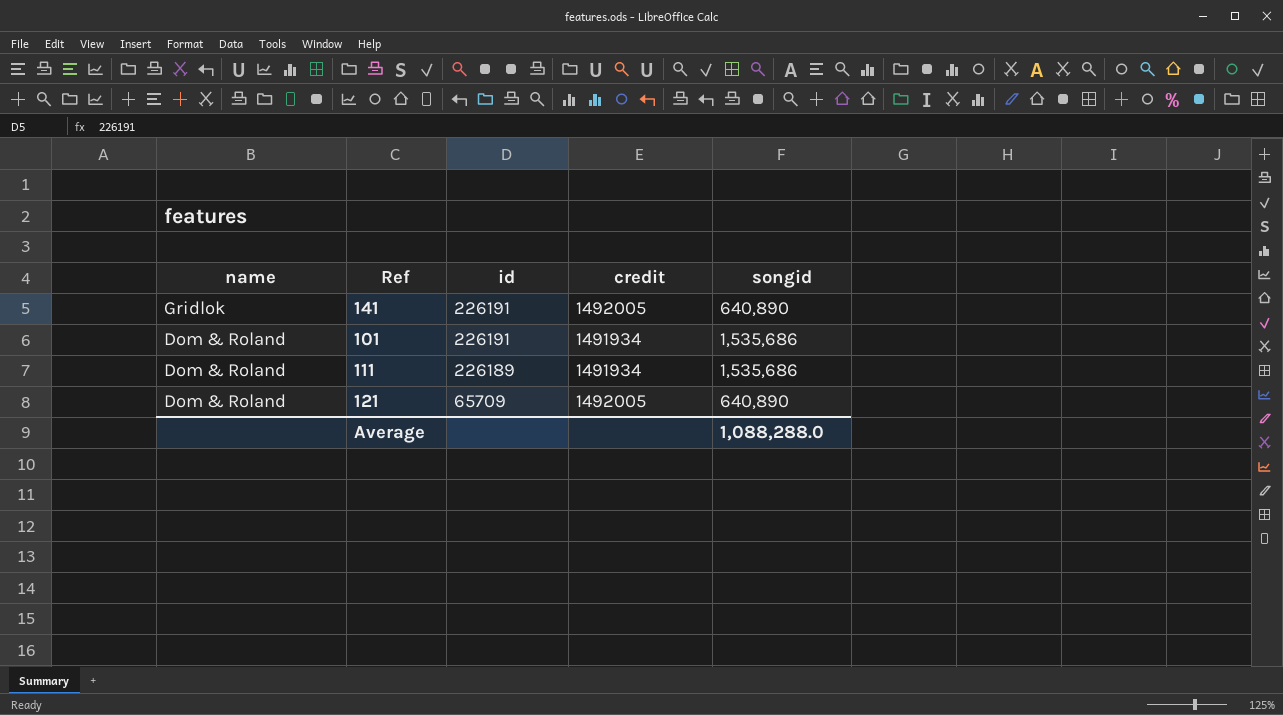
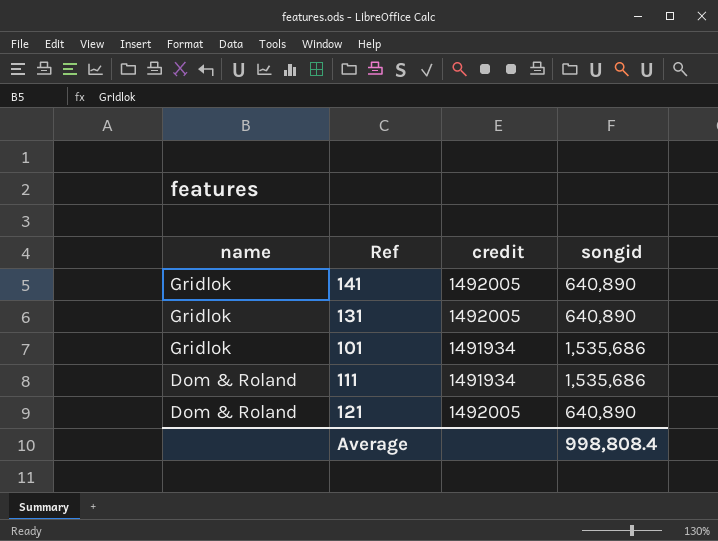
column id | position: 3 -> none
row 131: none -> Gridlok | 1492005 | 640,890
101 | name: Dom & Roland -> Gridlok
Average | songid: 1,088,288.0 -> 998,808.4

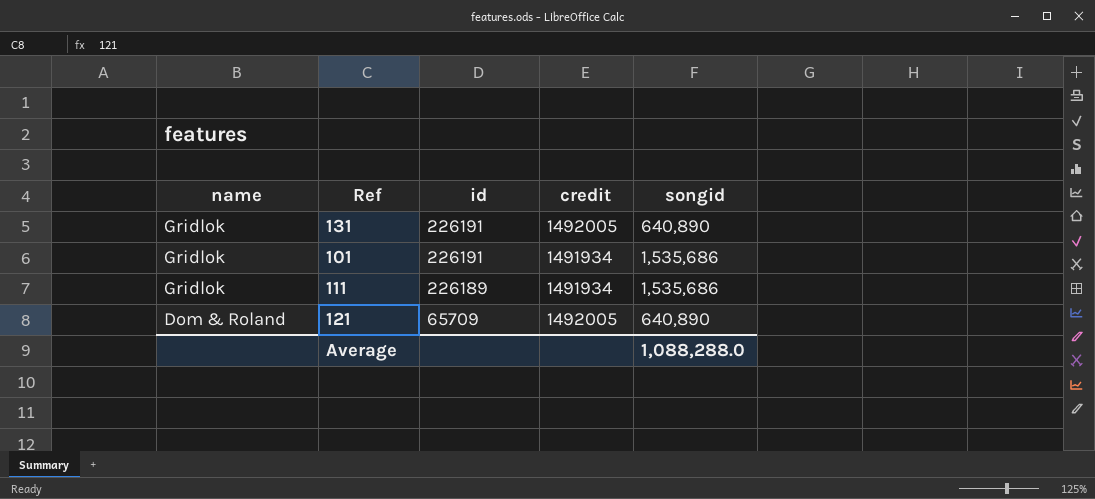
column id | position: none -> 3
row 141: Gridlok | 1492005 | 640,890 -> none
111 | name: Dom & Roland -> Gridlok
Average | songid: 998,808.4 -> 1,088,288.0

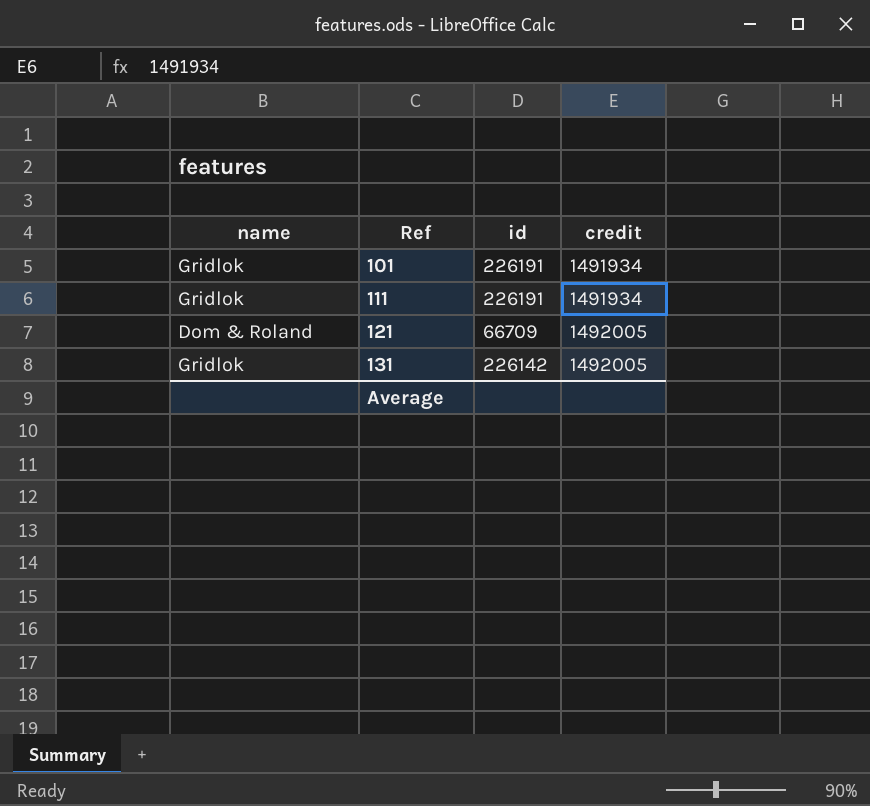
row order: name descending -> Ref ascending
column songid | position: 5 -> none
111 | id: 226189 -> 226191
121 | id: 65709 -> 66709
131 | id: 226191 -> 226142

